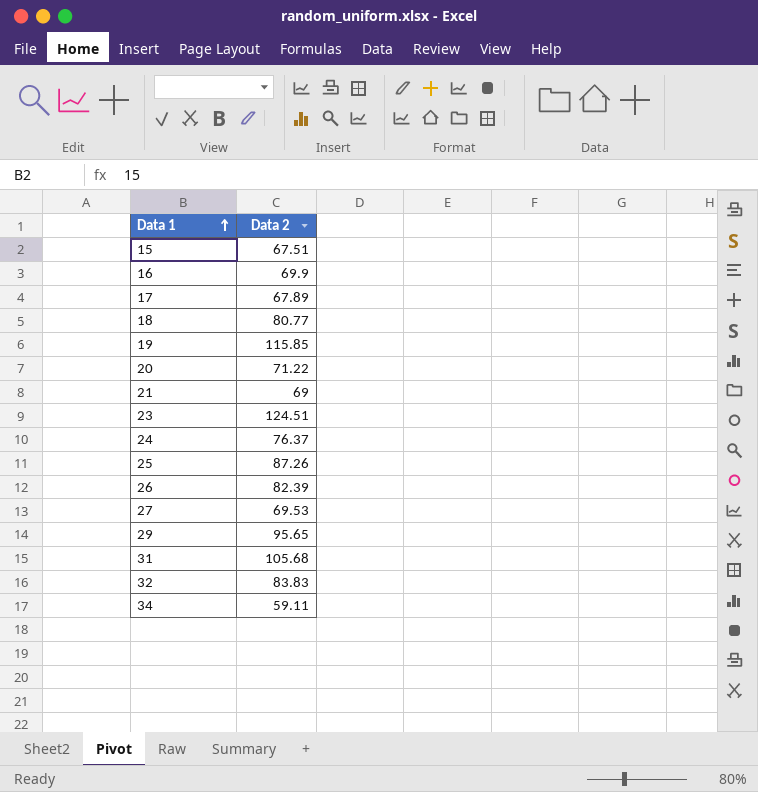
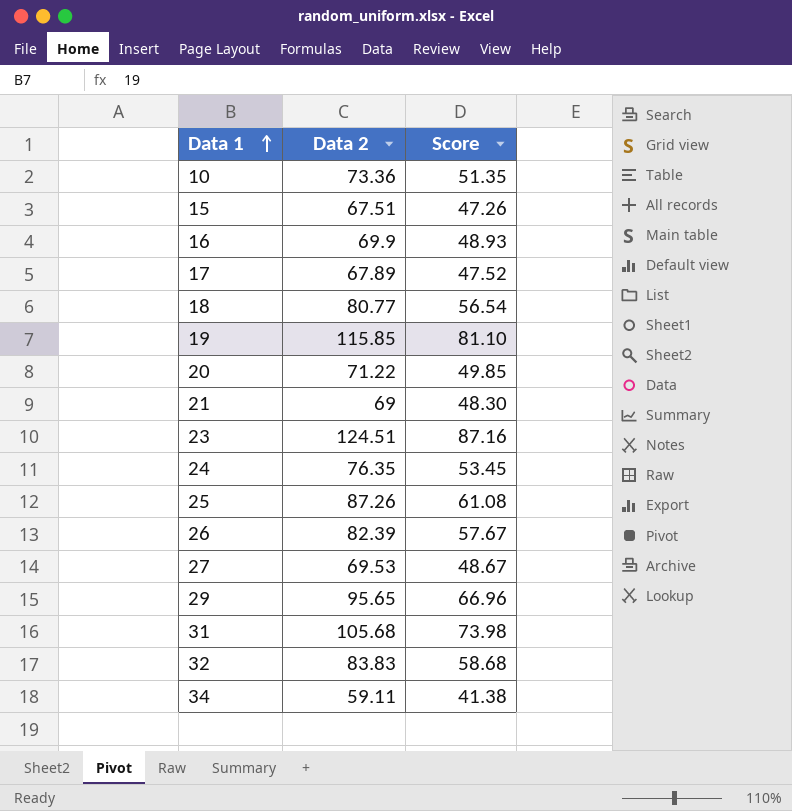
column Score | formula: none -> [Data 2] * 0.7
row 10: none -> 73.36 | 51.35
24 | Data 2: 76.37 -> 76.35

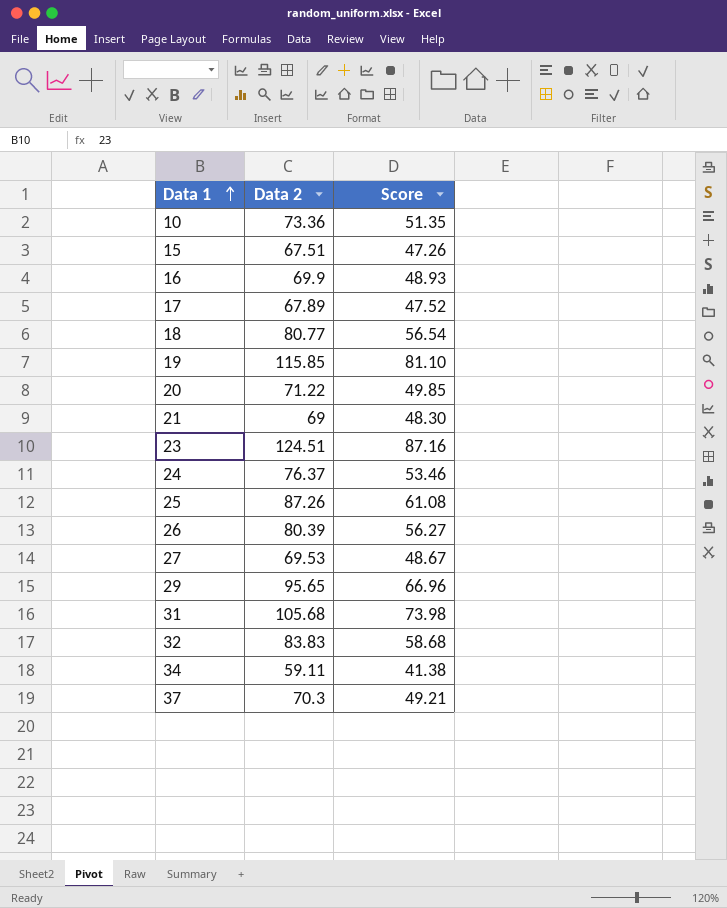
24 | Data 2: 76.35 -> 76.37
24 | Score: 53.45 -> 53.46
26 | Data 2: 82.39 -> 80.39
26 | Score: 57.67 -> 56.27
row 37: none -> 70.3 | 49.21

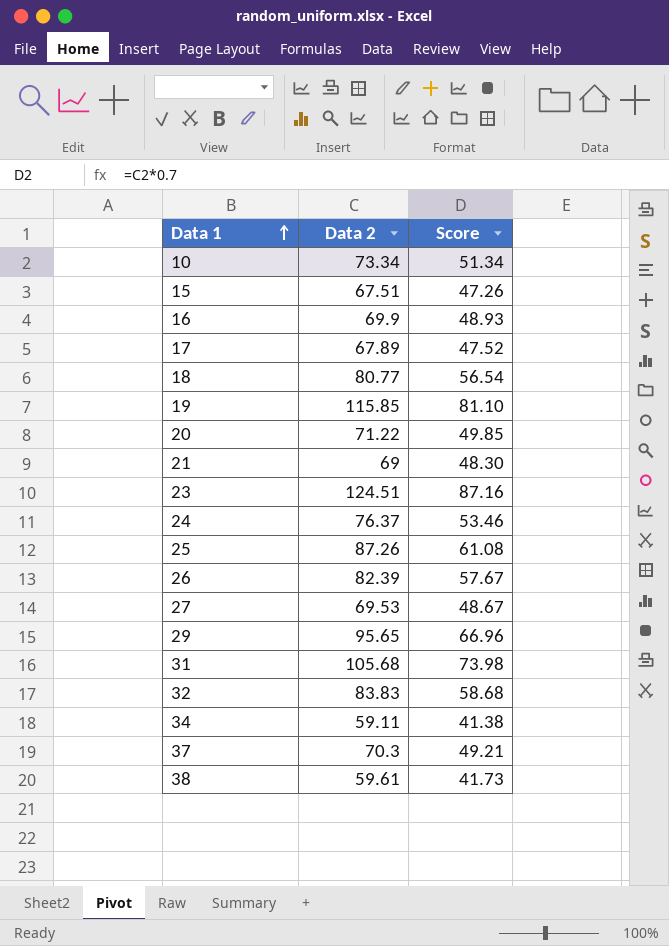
10 | Data 2: 73.36 -> 73.34
10 | Score: 51.35 -> 51.34
26 | Data 2: 80.39 -> 82.39
26 | Score: 56.27 -> 57.67
row 38: none -> 59.61 | 41.73

